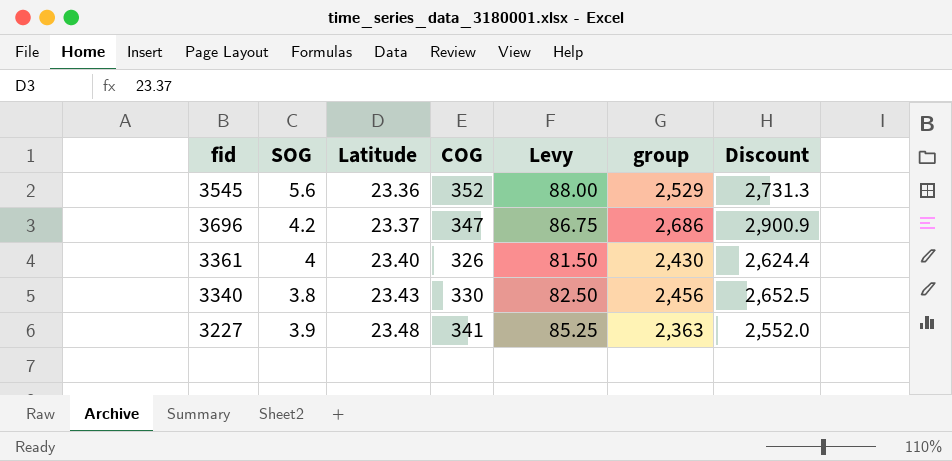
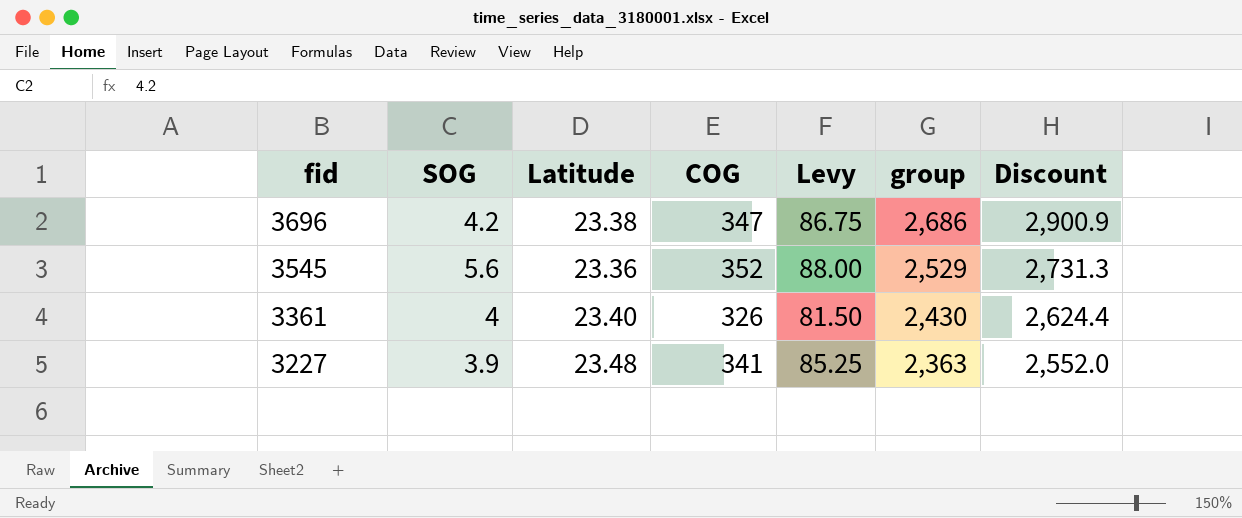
row order: Latitude ascending -> fid descending
row 3340: 3.8 | 23.43 | 330 | 82.50 | 2,456 | 2,652.5 -> none
3696 | Latitude: 23.37 -> 23.38

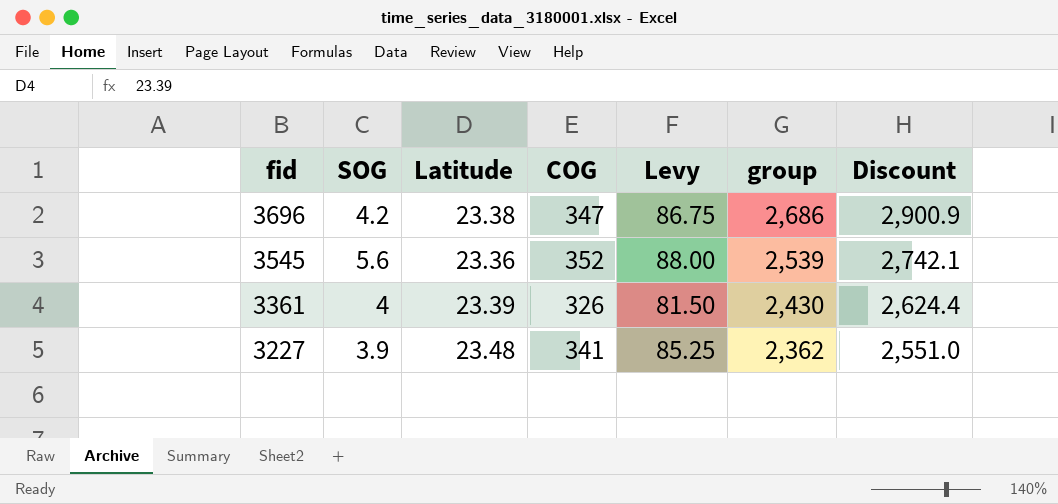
3545 | group: 2,529 -> 2,539
3545 | Discount: 2,731.3 -> 2,742.1
3361 | Latitude: 23.40 -> 23.39
3227 | group: 2,363 -> 2,362
3227 | Discount: 2,552.0 -> 2,551.0

